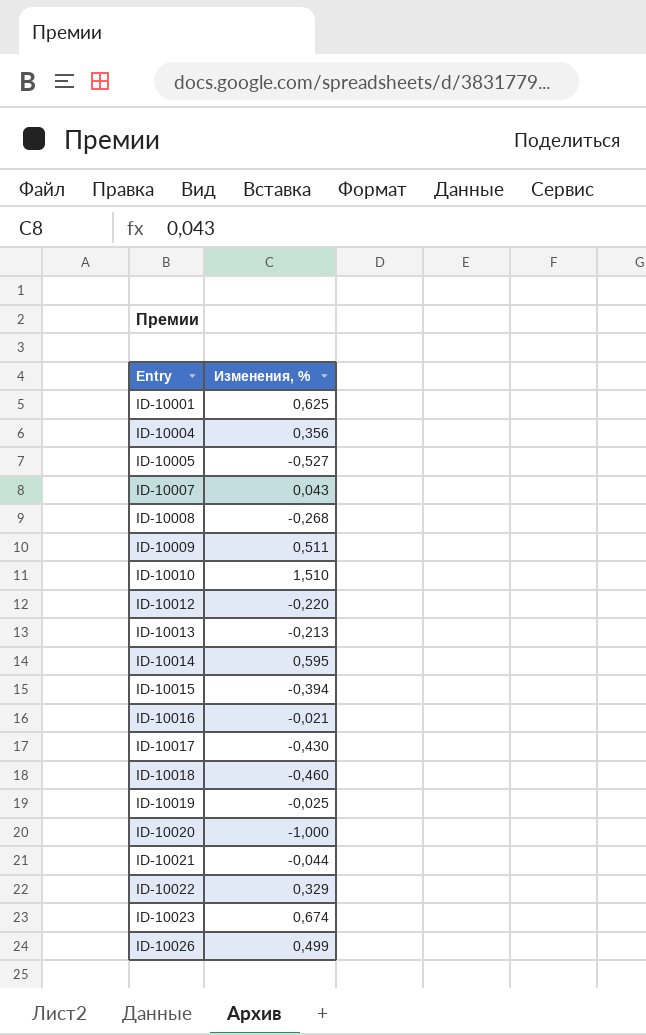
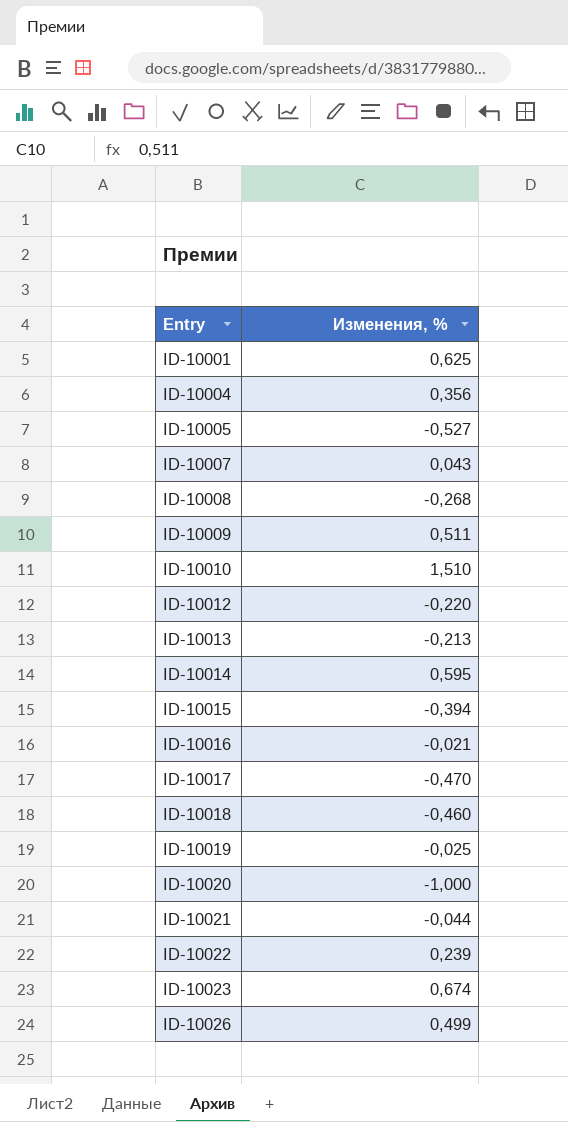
ID-10017 | Изменения, %: -0,430 -> -0,470
ID-10022 | Изменения, %: 0,329 -> 0,239

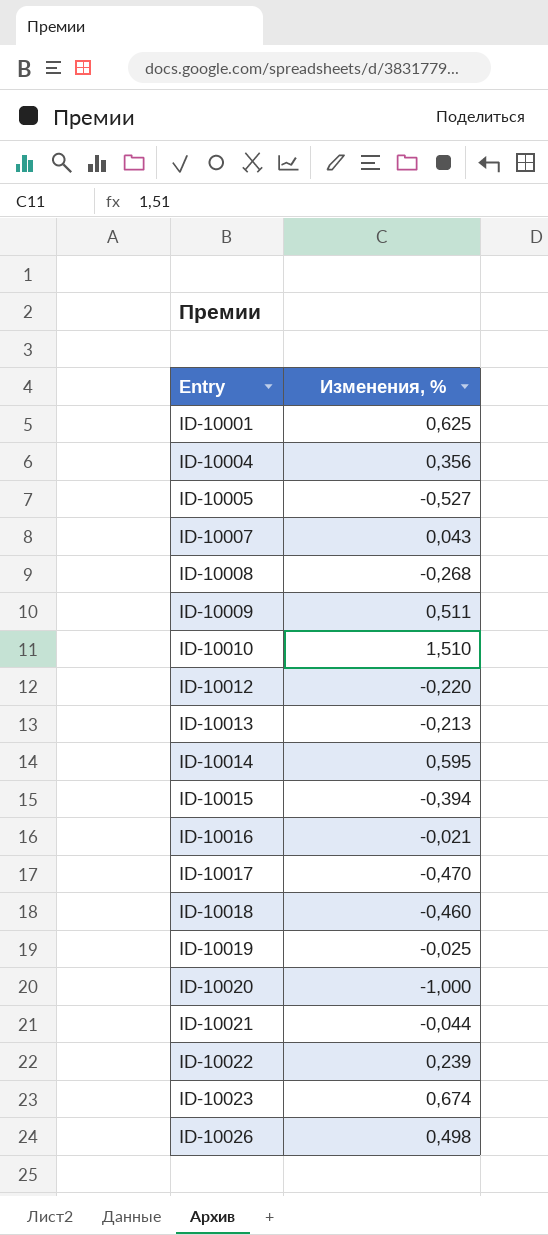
ID-10026 | Изменения, %: 0,499 -> 0,498

